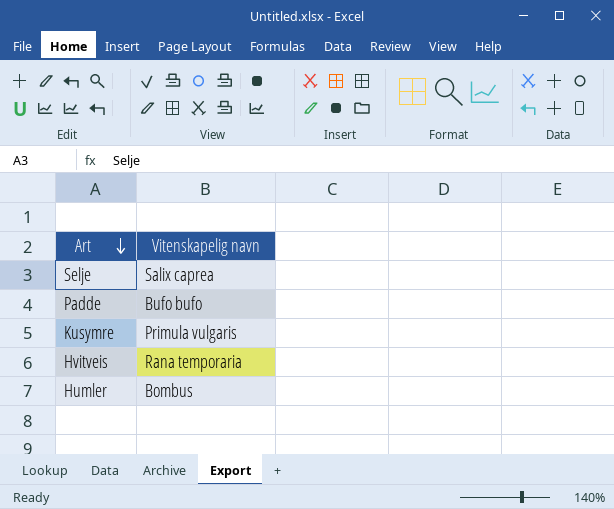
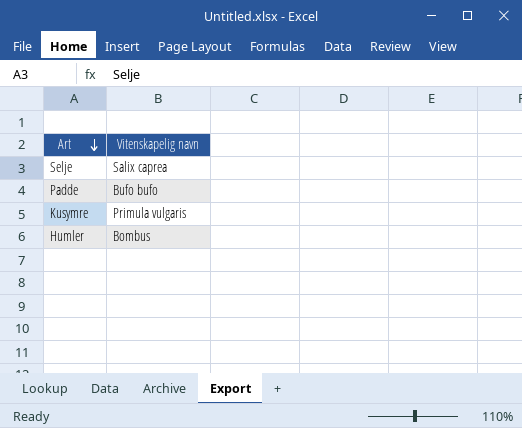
row Hvitveis: Rana temporaria -> none

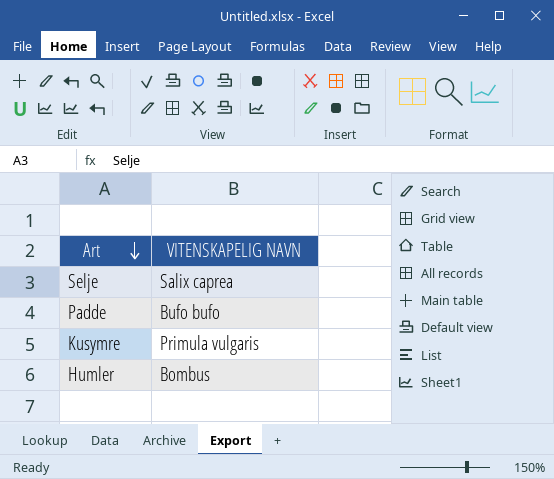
column name: Vitenskapelig navn -> VITENSKAPELIG NAVN

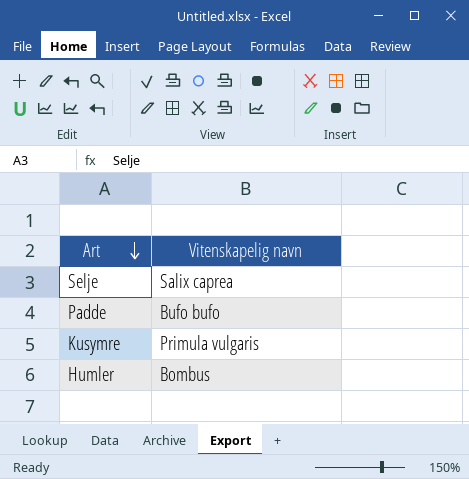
column name: VITENSKAPELIG NAVN -> Vitenskapelig navn

